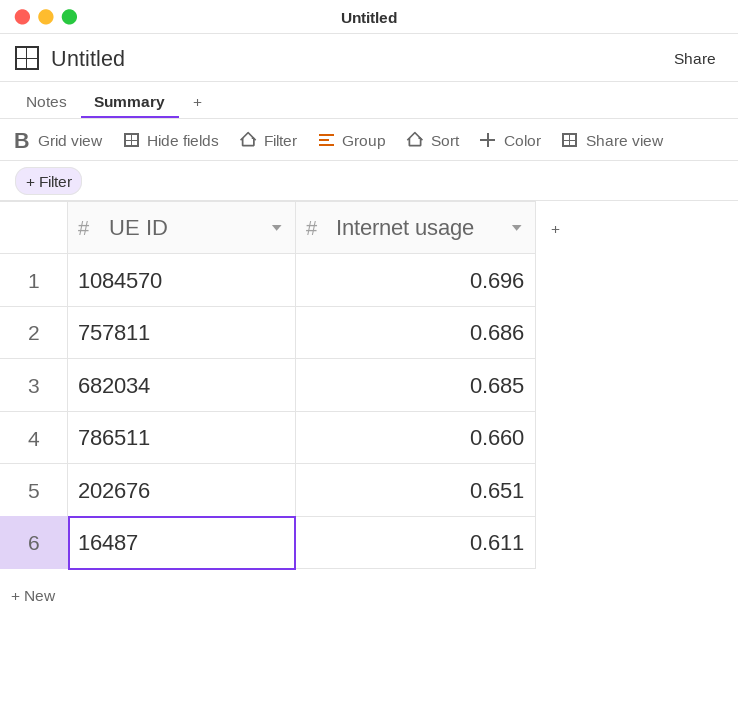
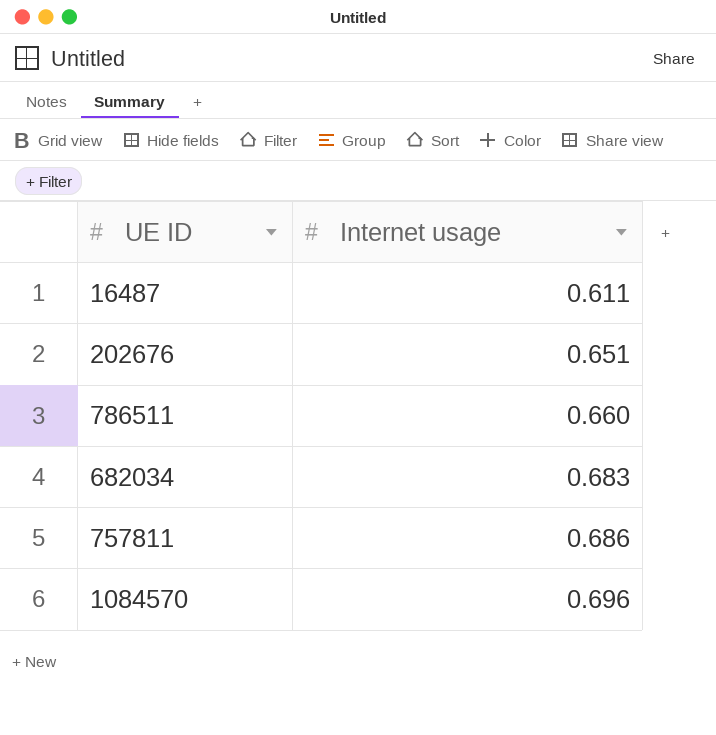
row order: Internet usage descending -> Internet usage ascending
682034 | Internet usage: 0.685 -> 0.683

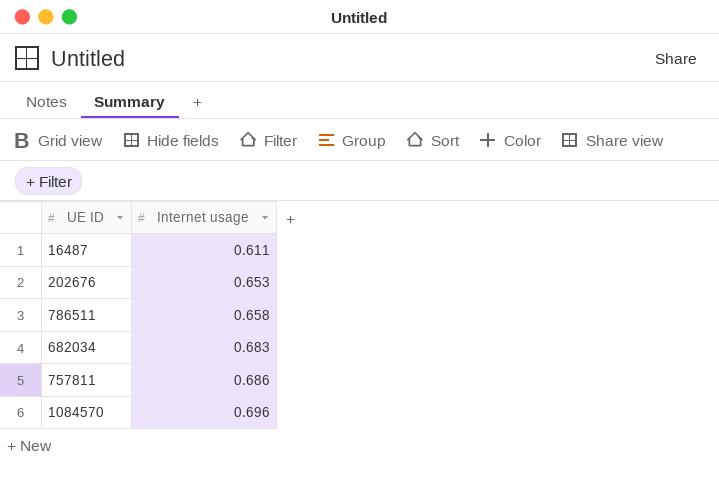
202676 | Internet usage: 0.651 -> 0.653
786511 | Internet usage: 0.660 -> 0.658

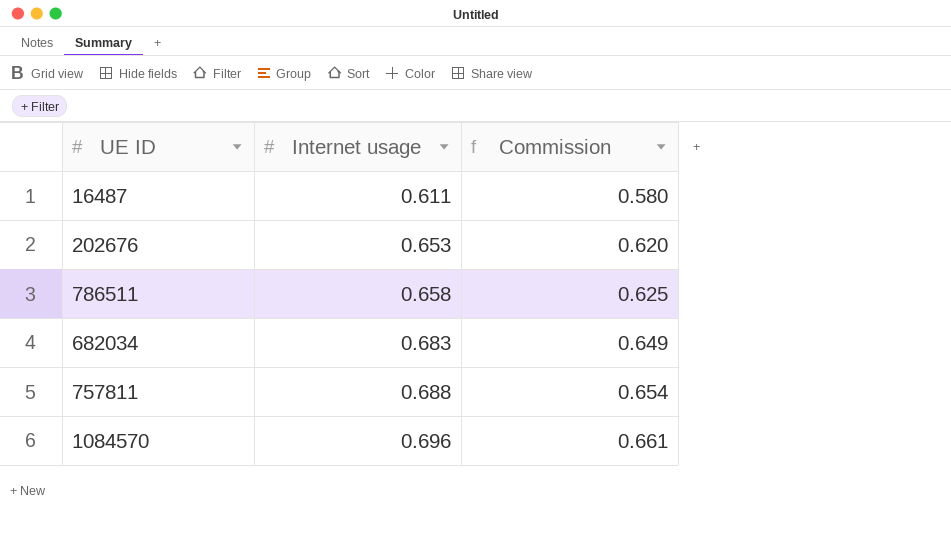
column Commission | formula: none -> [Internet usage] * 0.95
757811 | Internet usage: 0.686 -> 0.688

